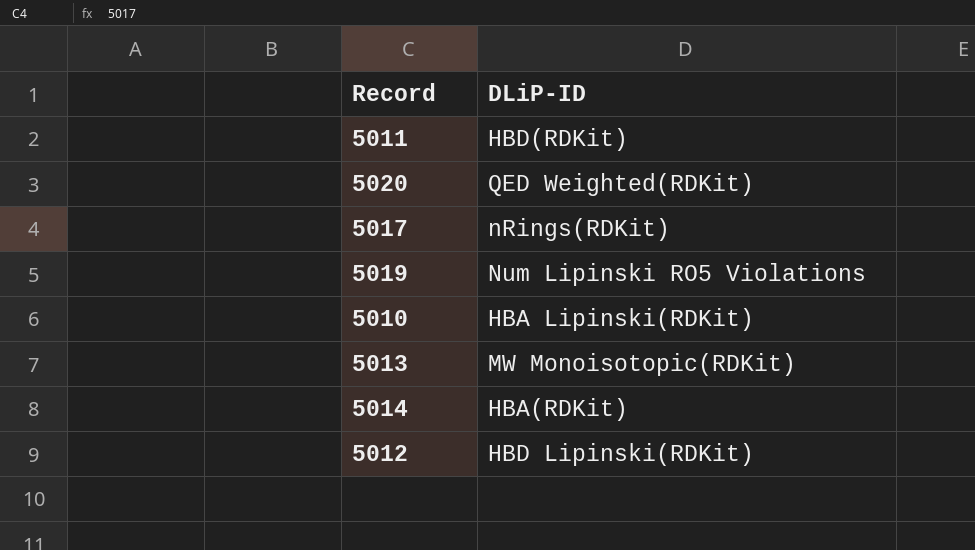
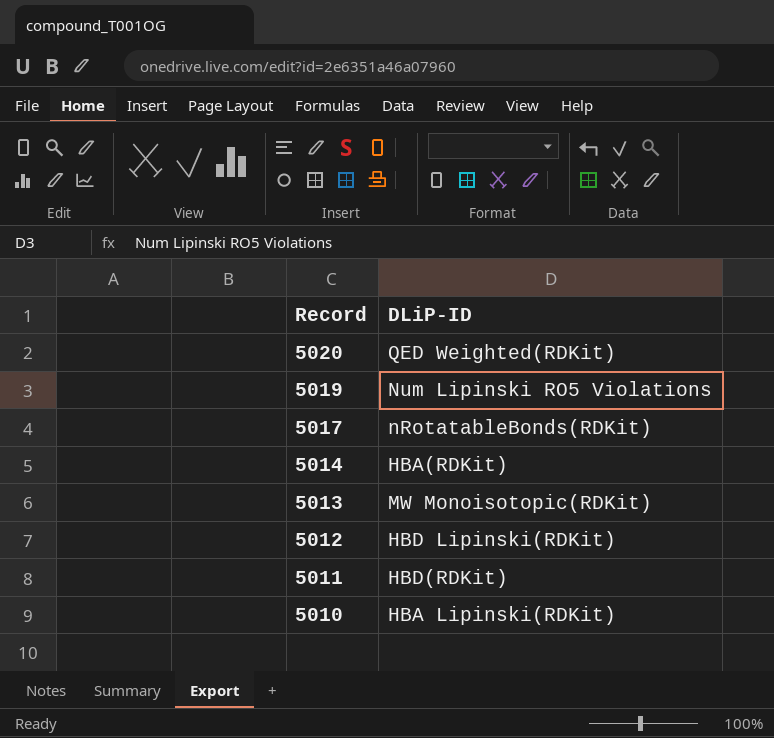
row order: none -> Record descending
5017 | DLiP-ID: nRings(RDKit) -> nRotatableBonds(RDKit)

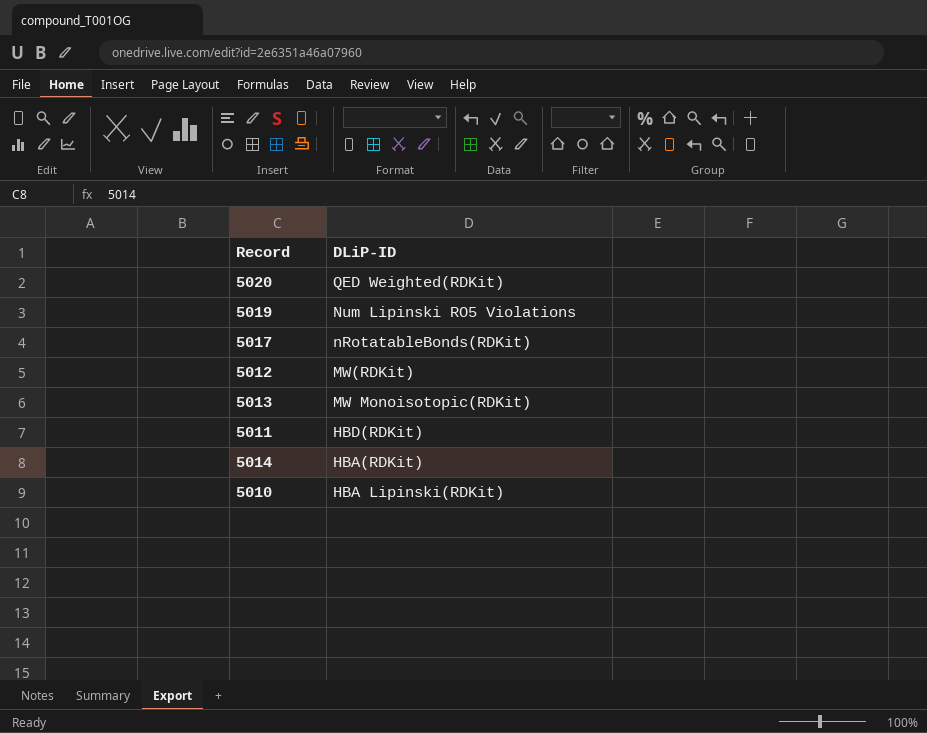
row order: Record descending -> DLiP-ID descending
5012 | DLiP-ID: HBD Lipinski(RDKit) -> MW(RDKit)

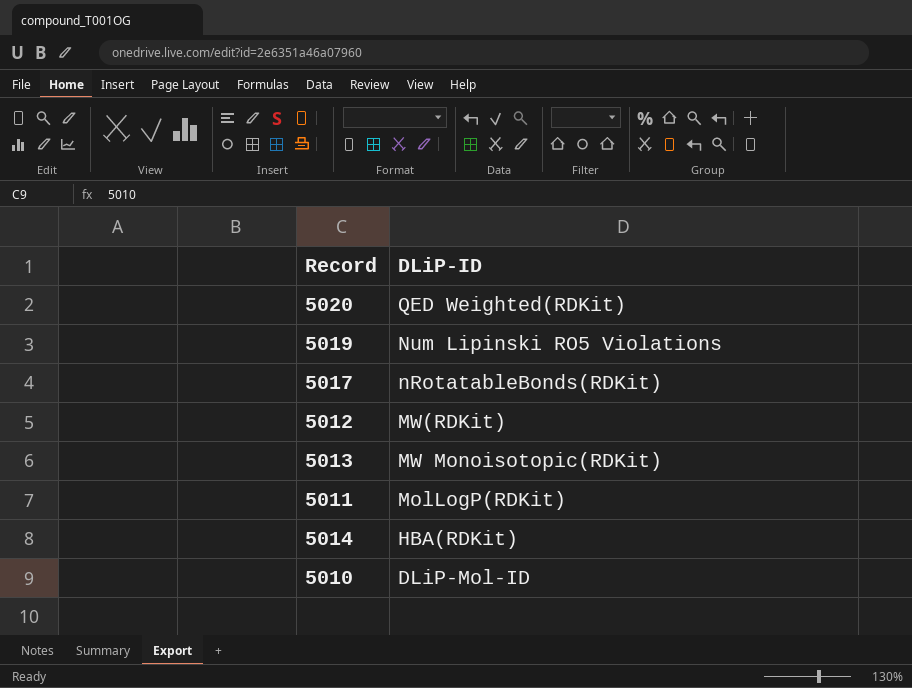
5011 | DLiP-ID: HBD(RDKit) -> MolLogP(RDKit)
5010 | DLiP-ID: HBA Lipinski(RDKit) -> DLiP-Mol-ID

